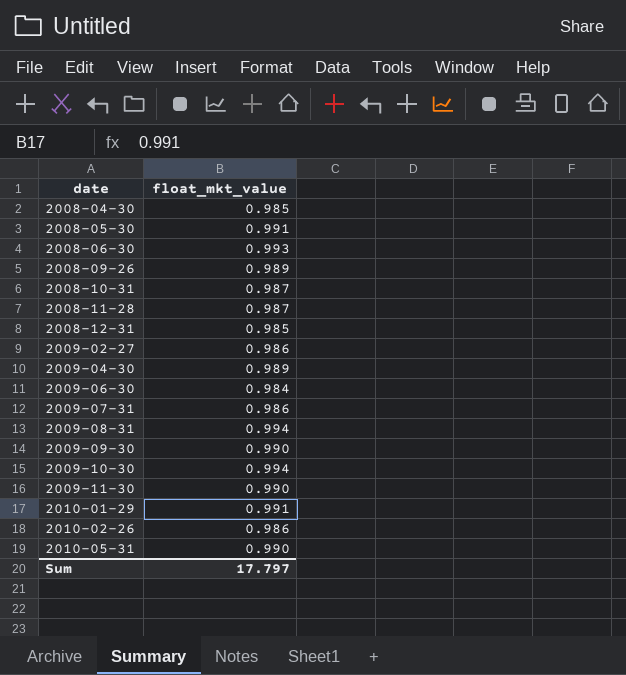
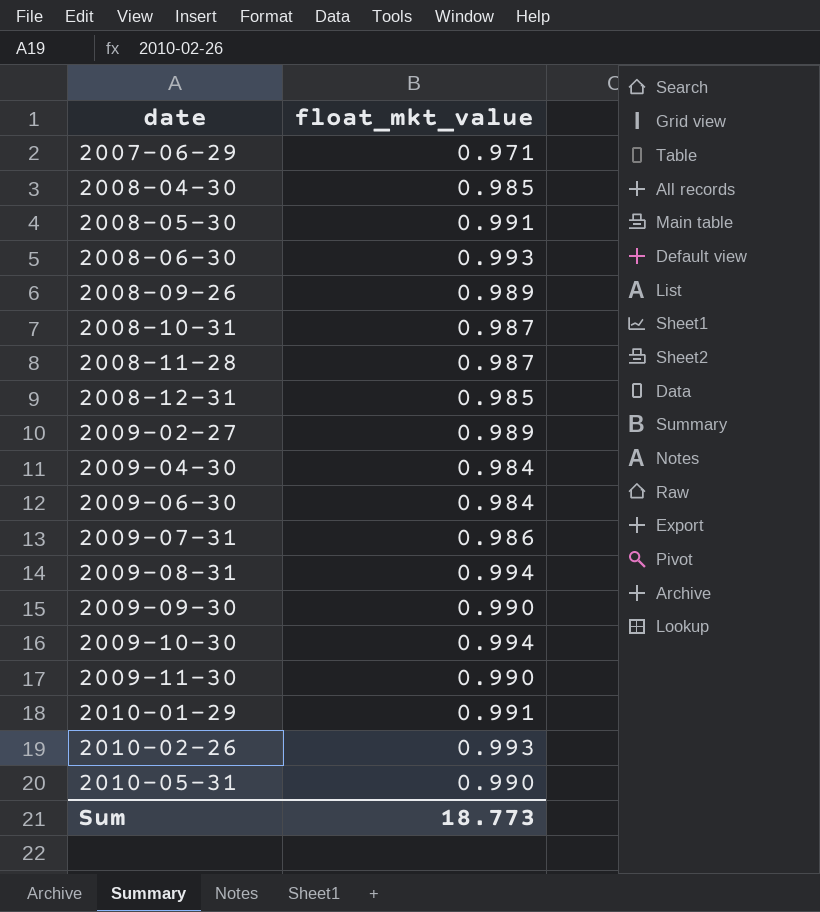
row 2007-06-29: none -> 0.971
2009-02-27 | float_mkt_value: 0.986 -> 0.989
2009-04-30 | float_mkt_value: 0.989 -> 0.984
2010-02-26 | float_mkt_value: 0.986 -> 0.993
Sum | float_mkt_value: 17.797 -> 18.773

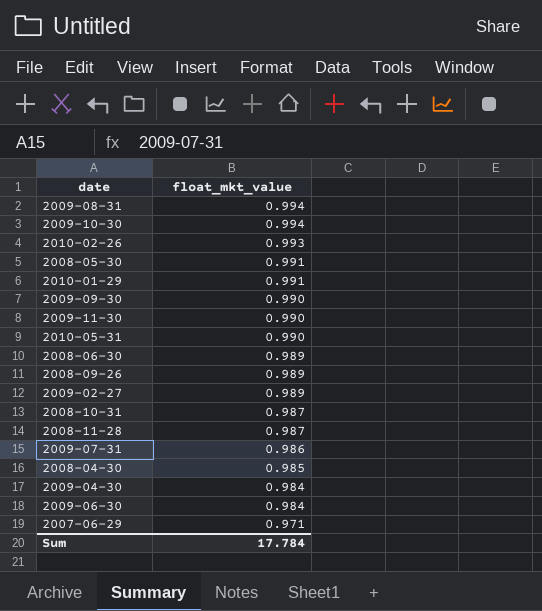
row order: date ascending -> float_mkt_value descending
row 2008-12-31: 0.985 -> none
2008-06-30 | float_mkt_value: 0.993 -> 0.989
Sum | float_mkt_value: 18.773 -> 17.784

